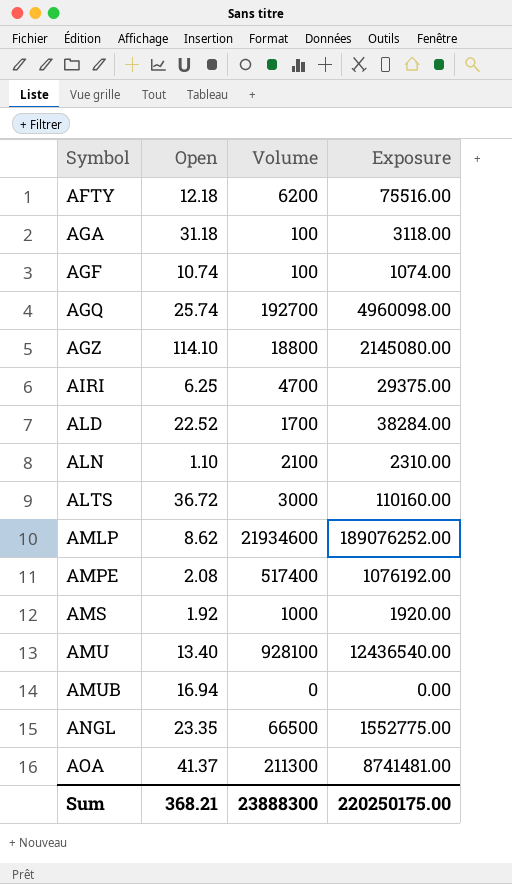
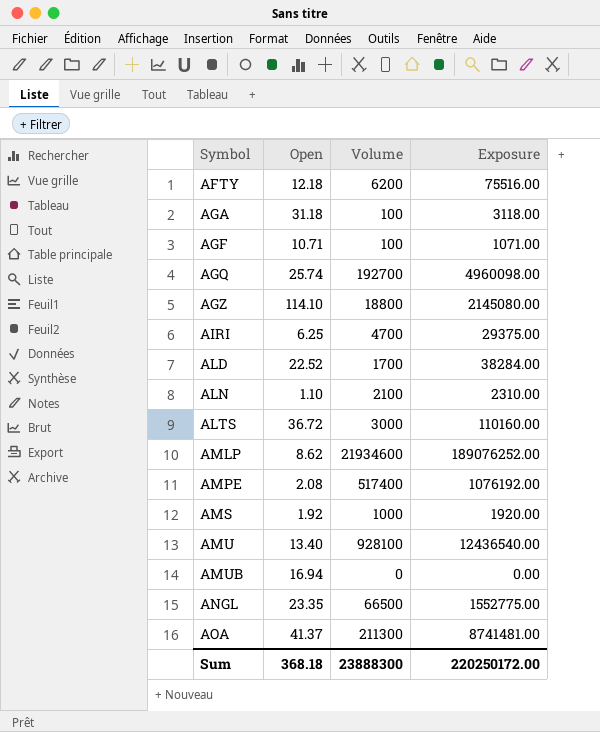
AGF | Open: 10.74 -> 10.71
AGF | Exposure: 1074.00 -> 1071.00
Sum | Open: 368.21 -> 368.18
Sum | Exposure: 220250175.00 -> 220250172.00

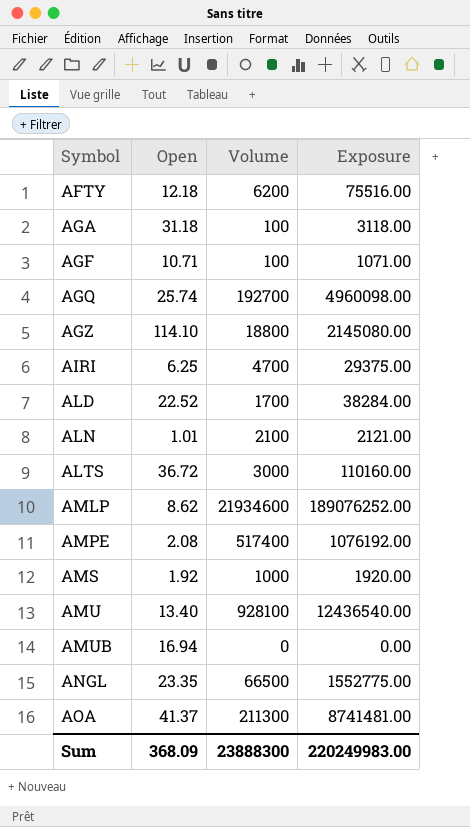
ALN | Open: 1.10 -> 1.01
ALN | Exposure: 2310.00 -> 2121.00
Sum | Open: 368.18 -> 368.09
Sum | Exposure: 220250172.00 -> 220249983.00

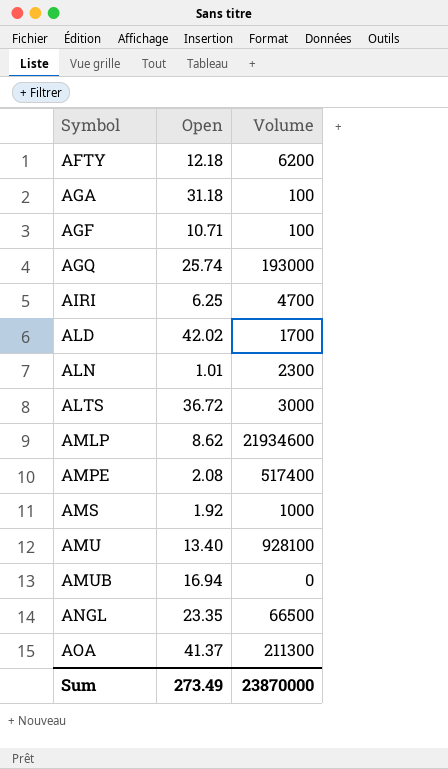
column Exposure | formula: [Open] * [Volume] -> none
row AGZ: 114.10 | 18800 | 2145080.00 -> none
AGQ | Volume: 192700 -> 193000
ALD | Open: 22.52 -> 42.02
ALN | Volume: 2100 -> 2300
Sum | Open: 368.09 -> 273.49
Sum | Volume: 23888300 -> 23870000

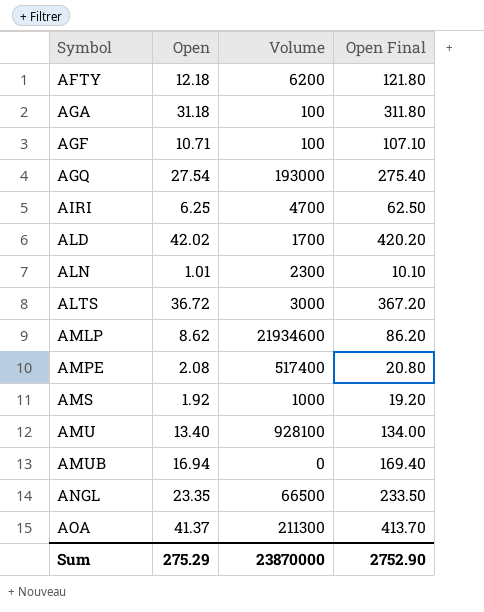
column Open Final | formula: none -> [Open] * 10
AGQ | Open: 25.74 -> 27.54
Sum | Open: 273.49 -> 275.29

